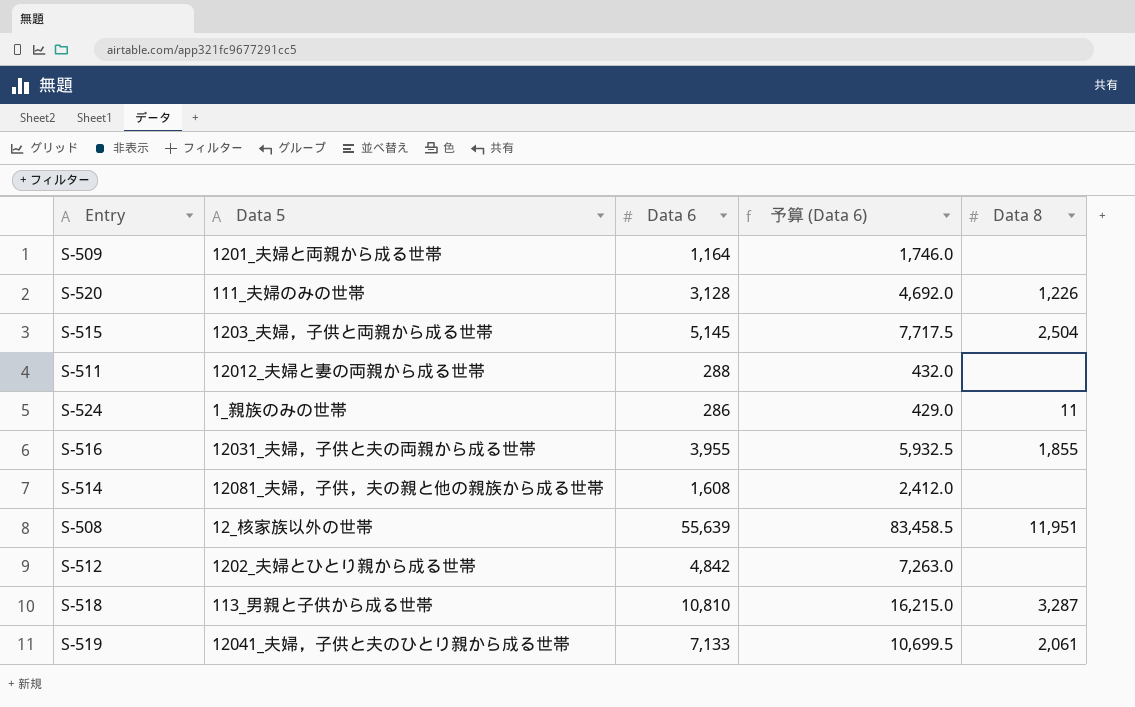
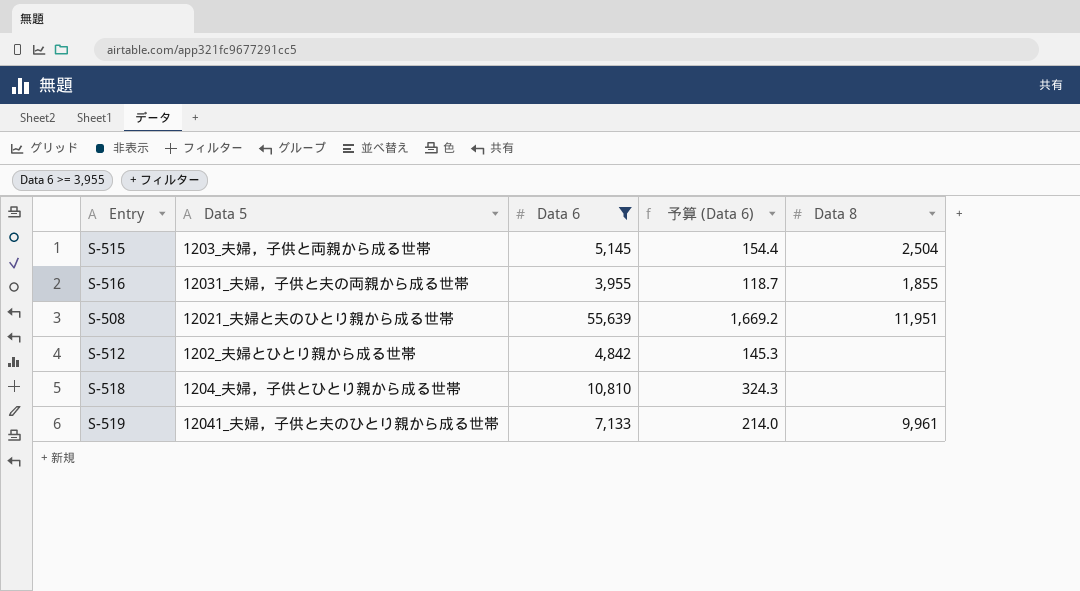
filter: none -> Data 6 >= 3,955
column 予算 (Data 6) | formula: [Data 6] * 1.5 -> [Data 6] * 0.03
S-508 | Data 5: 12_核家族以外の世帯 -> 12021_夫婦と夫のひとり親から成る世帯
S-518 | Data 5: 113_男親と子供から成る世帯 -> 1204_夫婦，子供とひとり親から成る世帯
S-518 | Data 8: 3,287 -> none
S-519 | Data 8: 2,061 -> 9,961

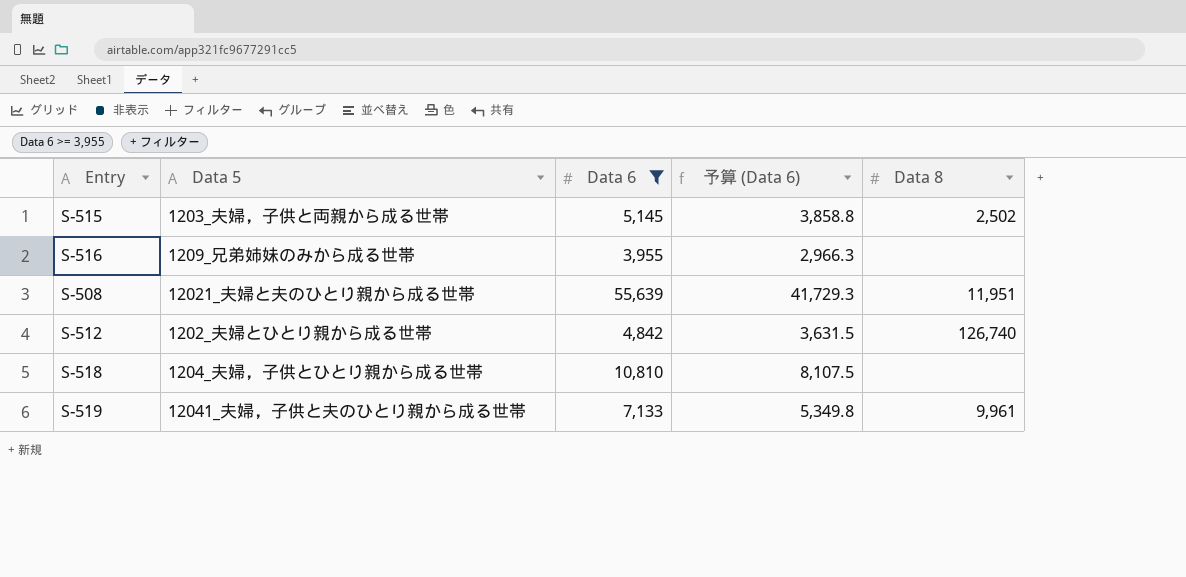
column 予算 (Data 6) | formula: [Data 6] * 0.03 -> [Data 6] * 0.75
S-515 | Data 8: 2,504 -> 2,502
S-516 | Data 5: 12031_夫婦，子供と夫の両親から成る世帯 -> 1209_兄弟姉妹のみから成る世帯
S-516 | Data 8: 1,855 -> none
S-512 | Data 8: none -> 126,740

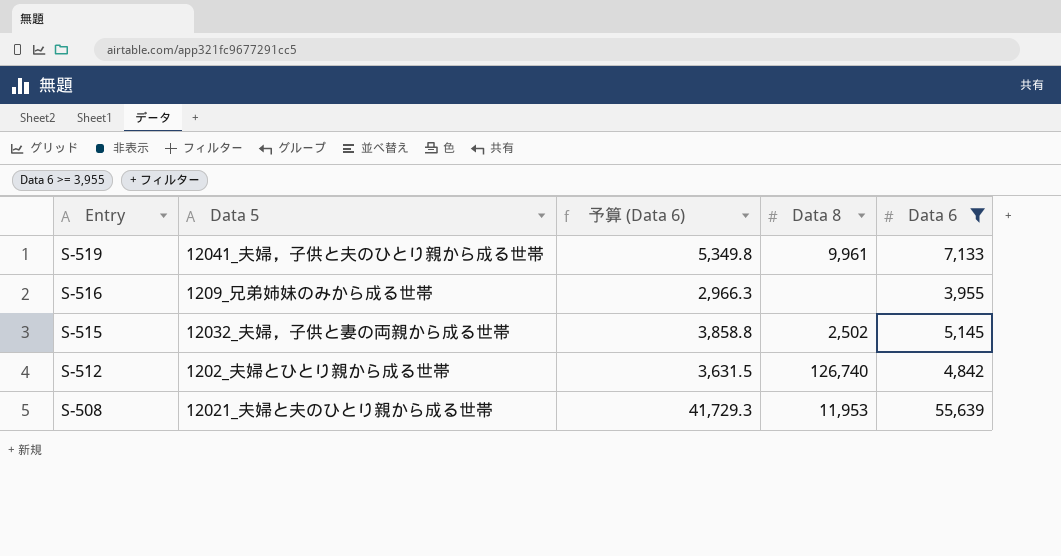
row order: none -> Entry descending
column Data 6 | position: 3 -> 5
row S-518: 1204_夫婦，子供とひとり親から成る世帯 | 10,810 | 8,107.5 | none -> none
S-515 | Data 5: 1203_夫婦，子供と両親から成る世帯 -> 12032_夫婦，子供と妻の両親から成る世帯
S-508 | Data 8: 11,951 -> 11,953

